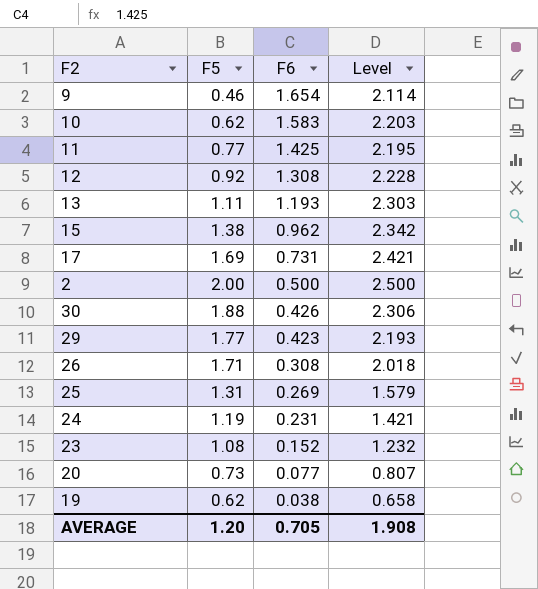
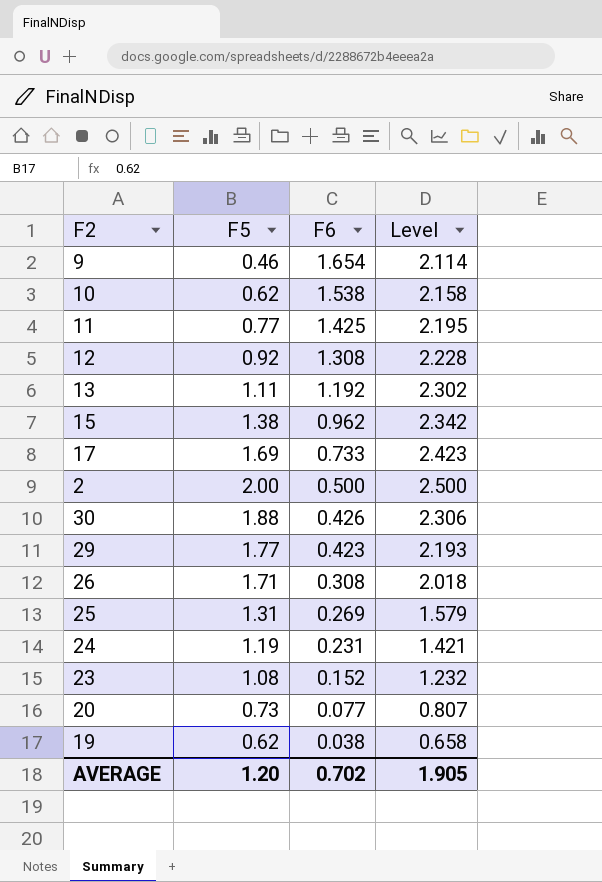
10 | F6: 1.583 -> 1.538
10 | Level: 2.203 -> 2.158
13 | F6: 1.193 -> 1.192
13 | Level: 2.303 -> 2.302
17 | F6: 0.731 -> 0.733
17 | Level: 2.421 -> 2.423
AVERAGE | F6: 0.705 -> 0.702
AVERAGE | Level: 1.908 -> 1.905

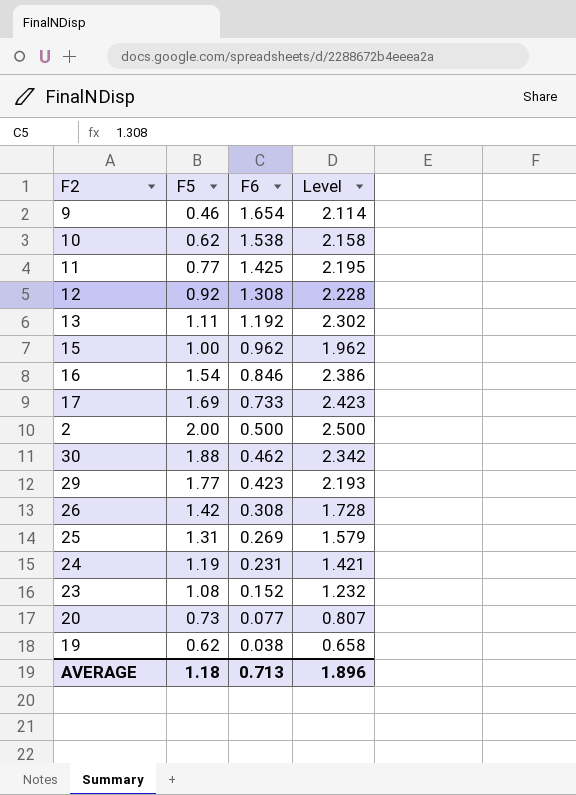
15 | F5: 1.38 -> 1.00
15 | Level: 2.342 -> 1.962
row 16: none -> 1.54 | 0.846 | 2.386
30 | F6: 0.426 -> 0.462
30 | Level: 2.306 -> 2.342
26 | F5: 1.71 -> 1.42
26 | Level: 2.018 -> 1.728
AVERAGE | F5: 1.20 -> 1.18
AVERAGE | F6: 0.702 -> 0.713
AVERAGE | Level: 1.905 -> 1.896

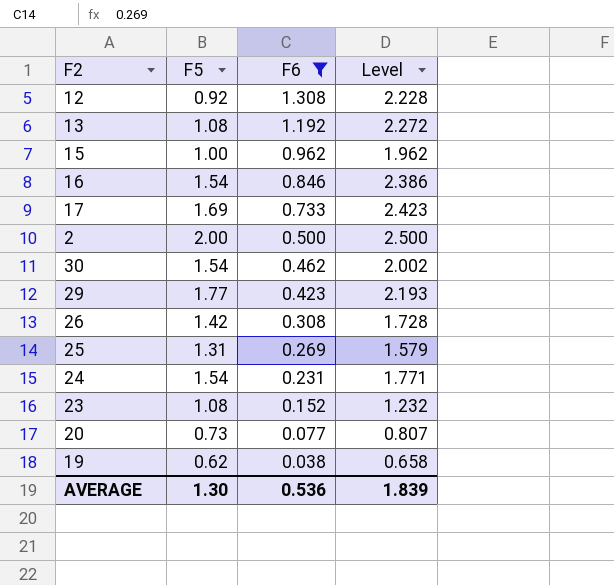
filter: none -> F6 <= 1.308
13 | F5: 1.11 -> 1.08
13 | Level: 2.302 -> 2.272
30 | F5: 1.88 -> 1.54
30 | Level: 2.342 -> 2.002
24 | F5: 1.19 -> 1.54
24 | Level: 1.421 -> 1.771
AVERAGE | F5: 1.18 -> 1.30
AVERAGE | F6: 0.713 -> 0.536
AVERAGE | Level: 1.896 -> 1.839

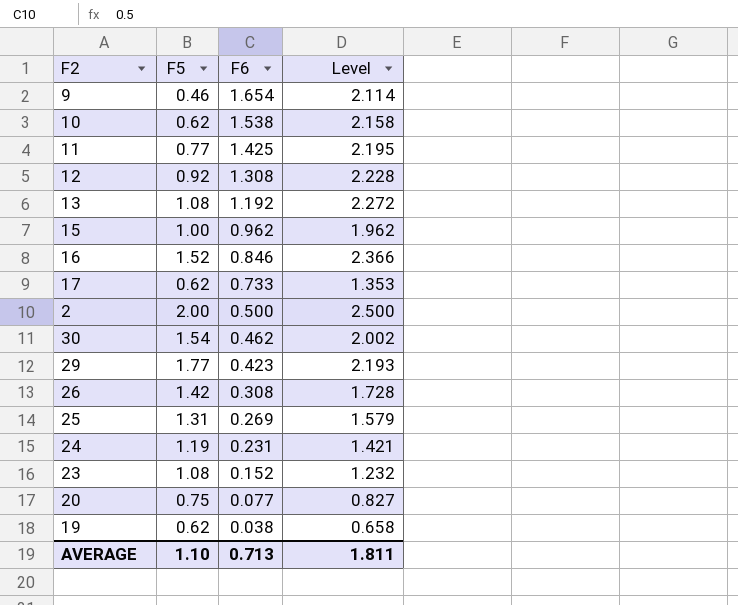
filter: F6 <= 1.308 -> none
16 | F5: 1.54 -> 1.52
16 | Level: 2.386 -> 2.366
17 | F5: 1.69 -> 0.62
17 | Level: 2.423 -> 1.353
24 | F5: 1.54 -> 1.19
24 | Level: 1.771 -> 1.421
20 | F5: 0.73 -> 0.75
20 | Level: 0.807 -> 0.827
AVERAGE | F5: 1.30 -> 1.10
AVERAGE | F6: 0.536 -> 0.713
AVERAGE | Level: 1.839 -> 1.811

